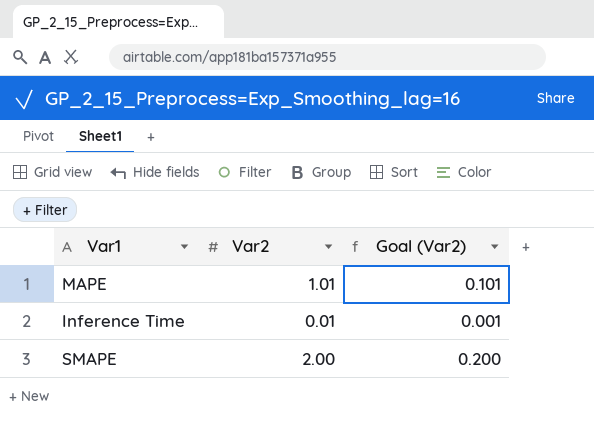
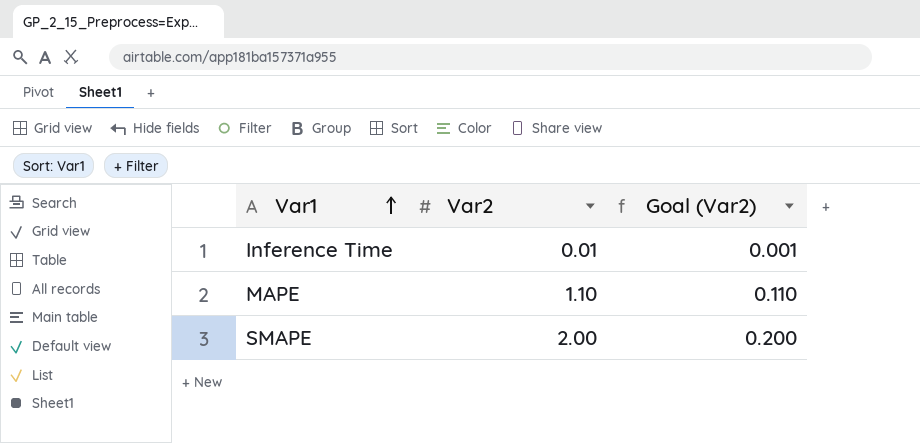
row order: none -> Var1 ascending
MAPE | Var2: 1.01 -> 1.10
MAPE | Goal (Var2): 0.101 -> 0.110

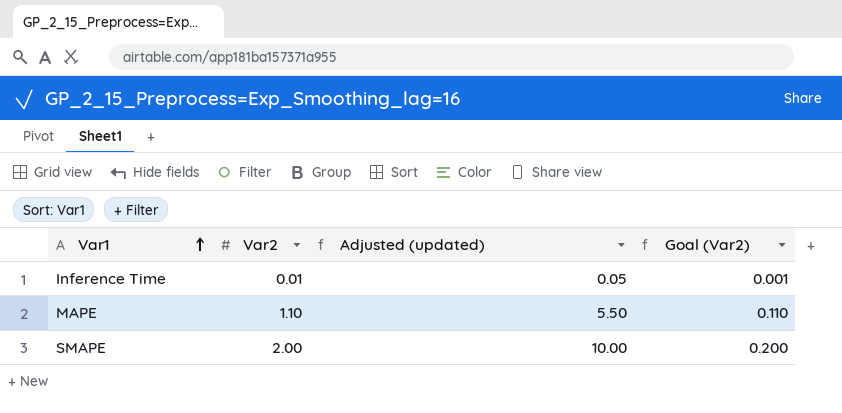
column Adjusted (updated) | formula: none -> [Var2] * 5

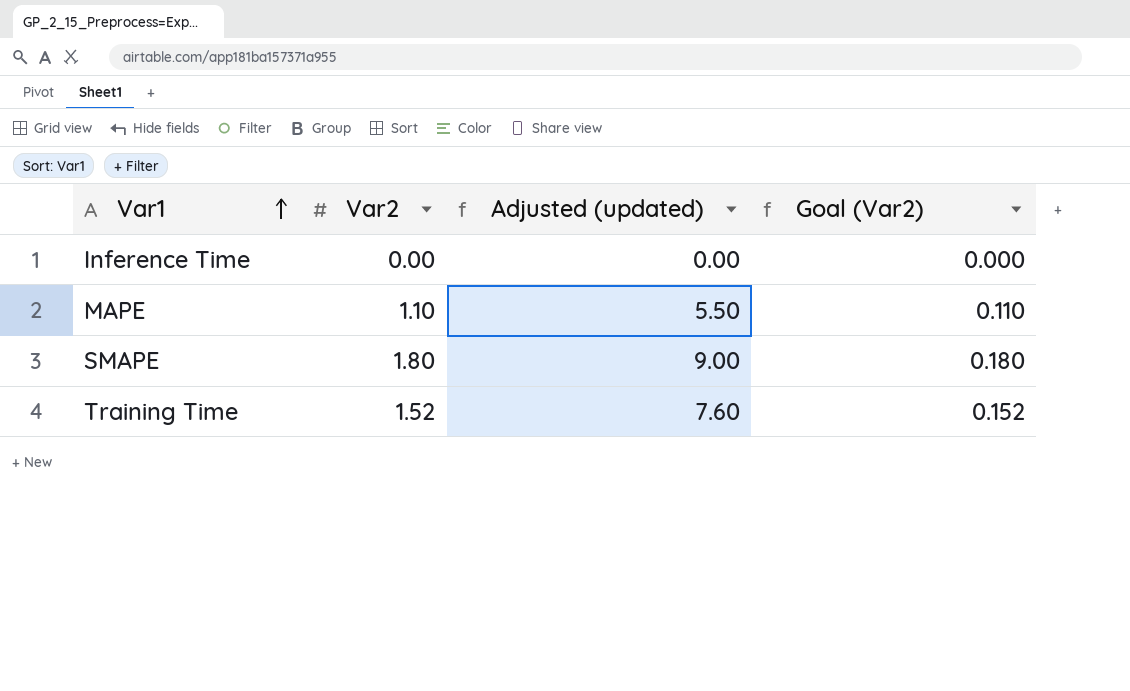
Inference Time | Var2: 0.01 -> 0.00
Inference Time | Adjusted (updated): 0.05 -> 0.00
Inference Time | Goal (Var2): 0.001 -> 0.000
SMAPE | Var2: 2.00 -> 1.80
SMAPE | Adjusted (updated): 10.00 -> 9.00
SMAPE | Goal (Var2): 0.200 -> 0.180
row Training Time: none -> 1.52 | 7.60 | 0.152

